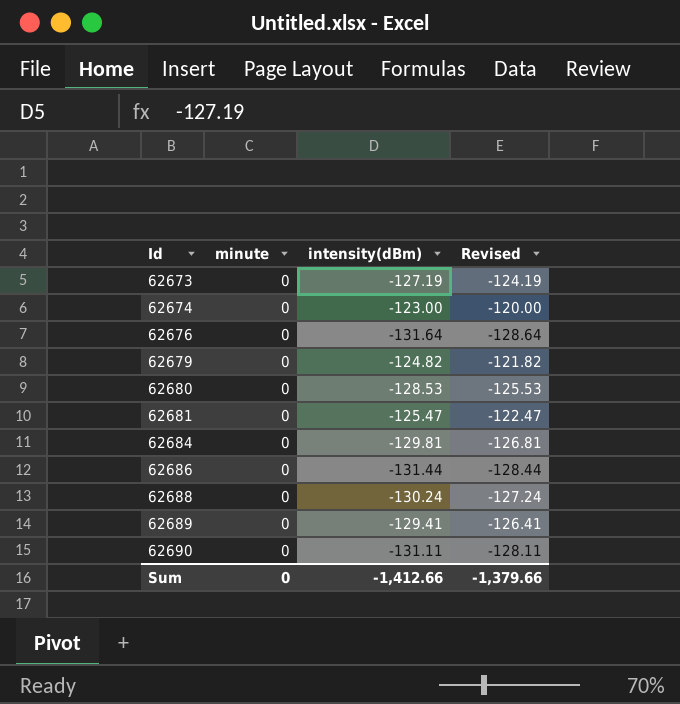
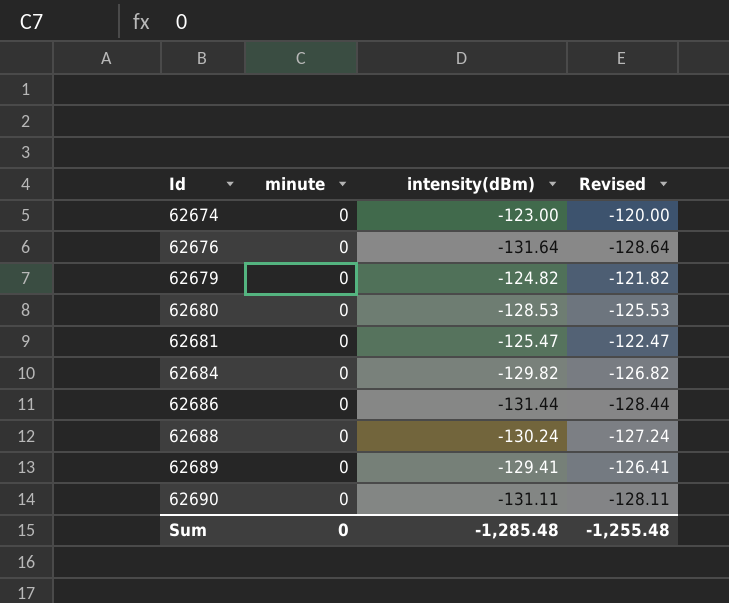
row 62673: 0 | -127.19 | -124.19 -> none
62684 | intensity(dBm): -129.81 -> -129.82
62684 | Revised: -126.81 -> -126.82
Sum | intensity(dBm): -1,412.66 -> -1,285.48
Sum | Revised: -1,379.66 -> -1,255.48

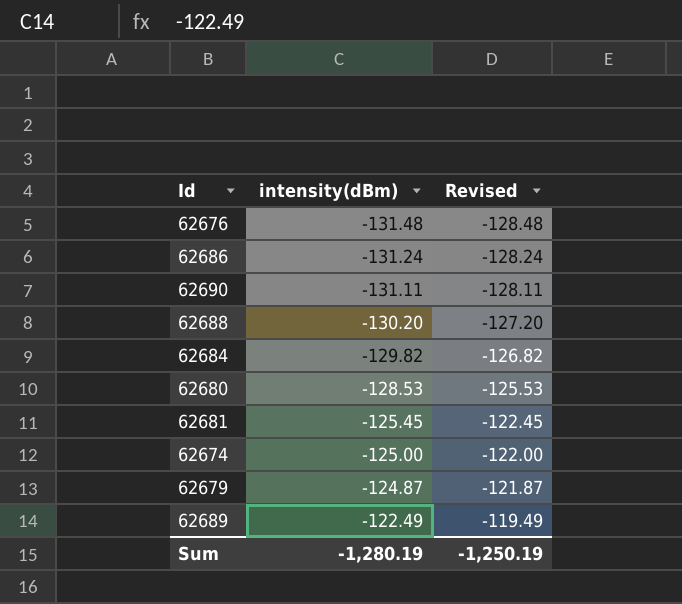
row order: Id ascending -> intensity(dBm) ascending
column minute | position: 2 -> none
62676 | intensity(dBm): -131.64 -> -131.48
62676 | Revised: -128.64 -> -128.48
62686 | intensity(dBm): -131.44 -> -131.24
62686 | Revised: -128.44 -> -128.24
62688 | intensity(dBm): -130.24 -> -130.20
62688 | Revised: -127.24 -> -127.20
62681 | intensity(dBm): -125.47 -> -125.45
62681 | Revised: -122.47 -> -122.45
62674 | intensity(dBm): -123.00 -> -125.00
62674 | Revised: -120.00 -> -122.00
62679 | intensity(dBm): -124.82 -> -124.87
62679 | Revised: -121.82 -> -121.87
62689 | intensity(dBm): -129.41 -> -122.49
62689 | Revised: -126.41 -> -119.49
Sum | intensity(dBm): -1,285.48 -> -1,280.19
Sum | Revised: -1,255.48 -> -1,250.19

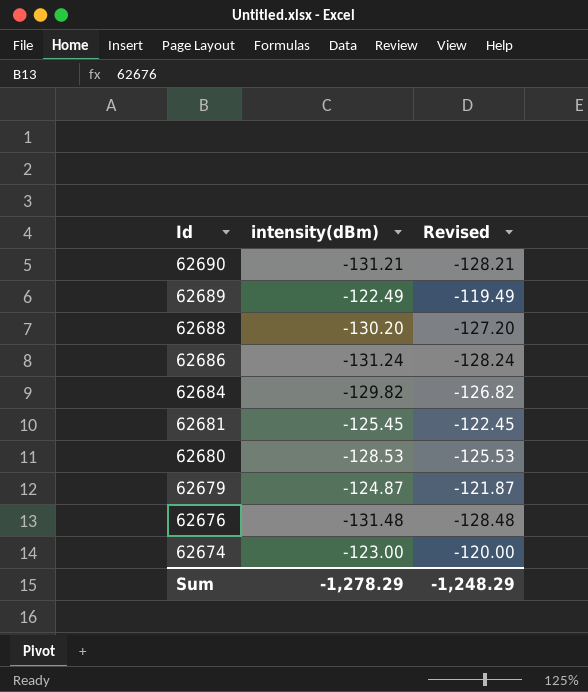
row order: intensity(dBm) ascending -> Id descending
62690 | intensity(dBm): -131.11 -> -131.21
62690 | Revised: -128.11 -> -128.21
62674 | intensity(dBm): -125.00 -> -123.00
62674 | Revised: -122.00 -> -120.00
Sum | intensity(dBm): -1,280.19 -> -1,278.29
Sum | Revised: -1,250.19 -> -1,248.29

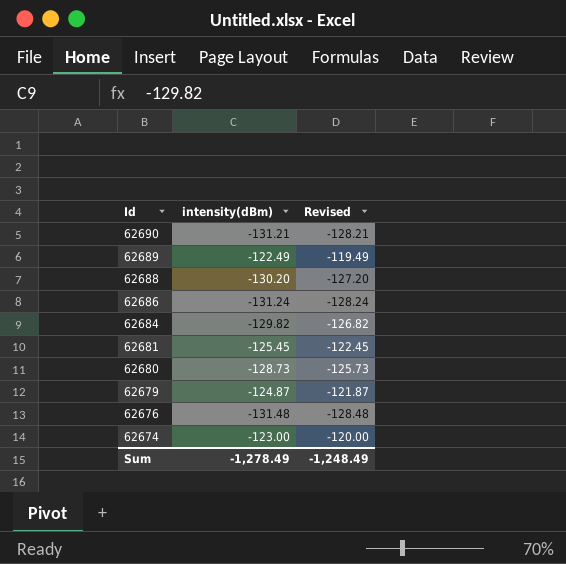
62680 | intensity(dBm): -128.53 -> -128.73
62680 | Revised: -125.53 -> -125.73
Sum | intensity(dBm): -1,278.29 -> -1,278.49
Sum | Revised: -1,248.29 -> -1,248.49

